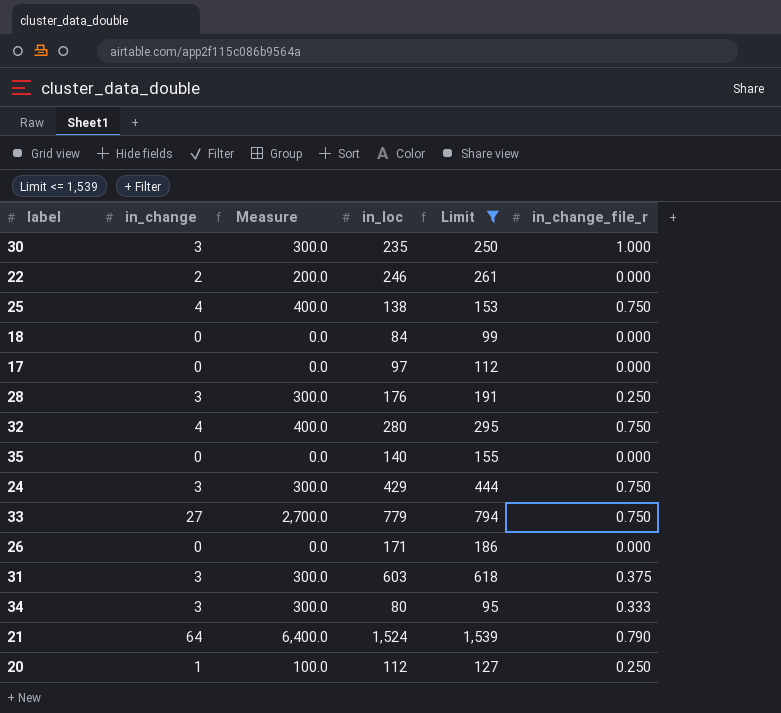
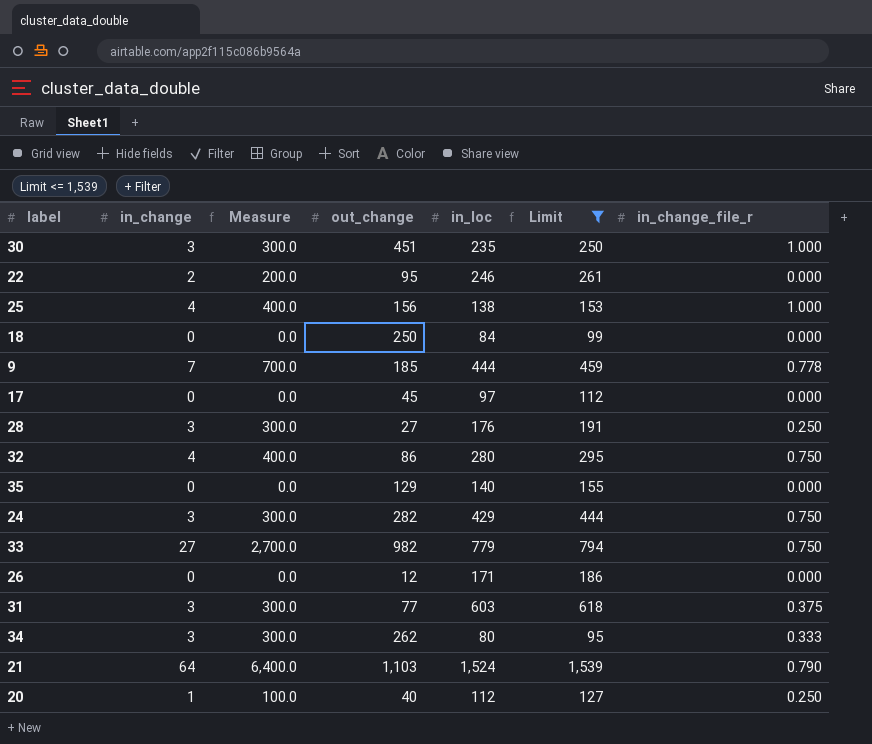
column out_change | position: none -> 4
25 | in_change_file_r: 0.750 -> 1.000
row 9: none -> 7 | 700.0 | 185 | 444 | 459 | 0.778

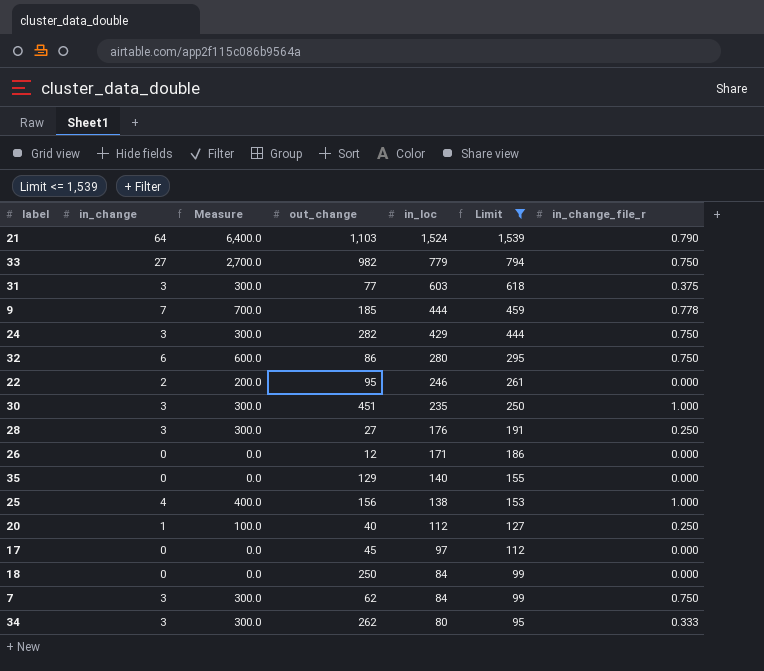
row order: none -> in_loc descending
32 | in_change: 4 -> 6
32 | Measure: 400.0 -> 600.0
row 7: none -> 3 | 300.0 | 62 | 84 | 99 | 0.750

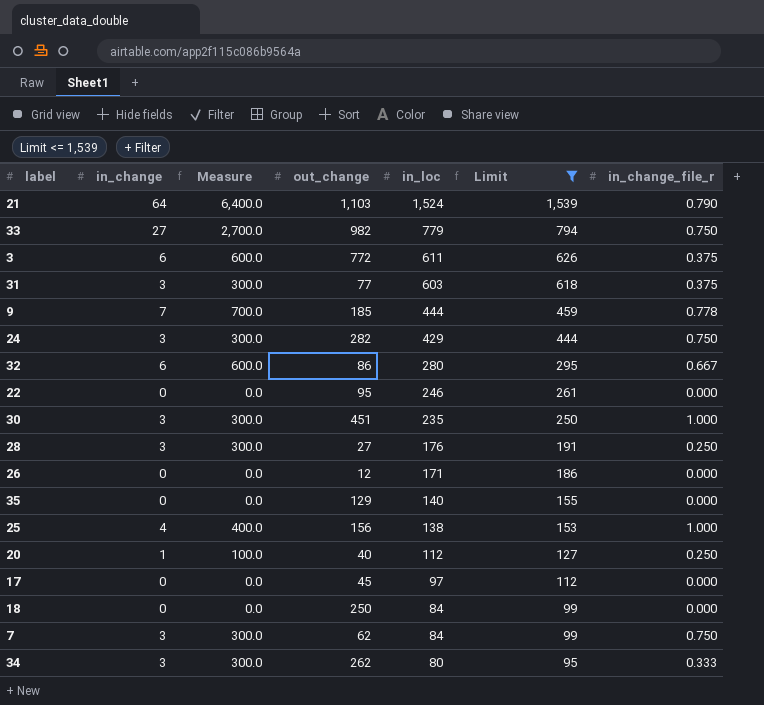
row 3: none -> 6 | 600.0 | 772 | 611 | 626 | 0.375
32 | in_change_file_r: 0.750 -> 0.667
22 | in_change: 2 -> 0
22 | Measure: 200.0 -> 0.0

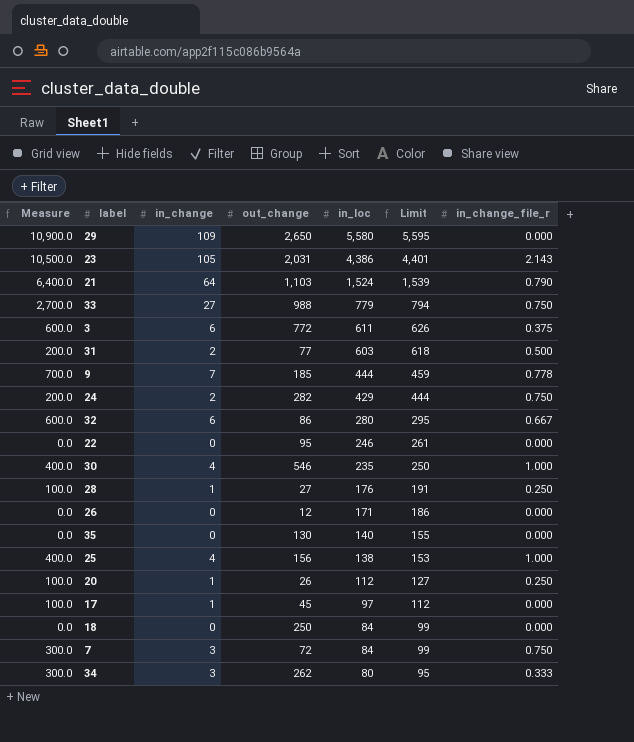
filter: Limit <= 1,539 -> none
column Measure | position: 3 -> 1
33 | out_change: 982 -> 988
31 | Measure: 300.0 -> 200.0
31 | in_change: 3 -> 2
31 | in_change_file_r: 0.375 -> 0.500
24 | Measure: 300.0 -> 200.0
24 | in_change: 3 -> 2
30 | Measure: 300.0 -> 400.0
30 | in_change: 3 -> 4
30 | out_change: 451 -> 546
28 | Measure: 300.0 -> 100.0
28 | in_change: 3 -> 1
35 | out_change: 129 -> 130
20 | out_change: 40 -> 26
17 | Measure: 0.0 -> 100.0
17 | in_change: 0 -> 1
7 | out_change: 62 -> 72

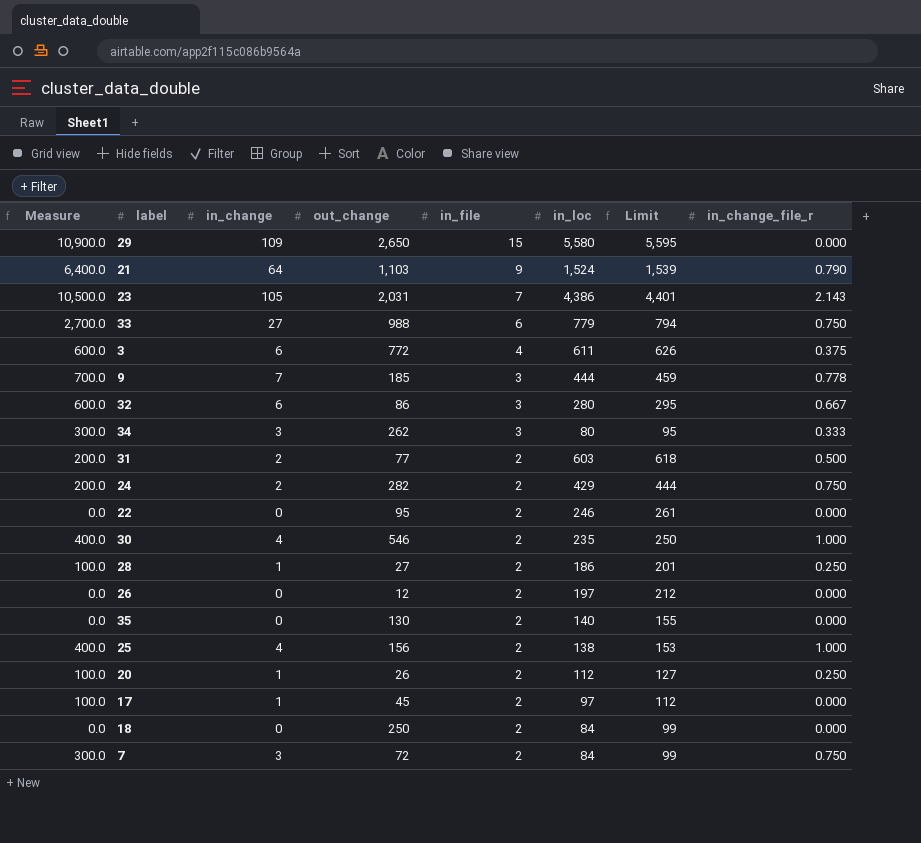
row order: in_loc descending -> in_file descending
column in_file | position: none -> 5
28 | in_loc: 176 -> 186
28 | Limit: 191 -> 201
26 | in_loc: 171 -> 197
26 | Limit: 186 -> 212

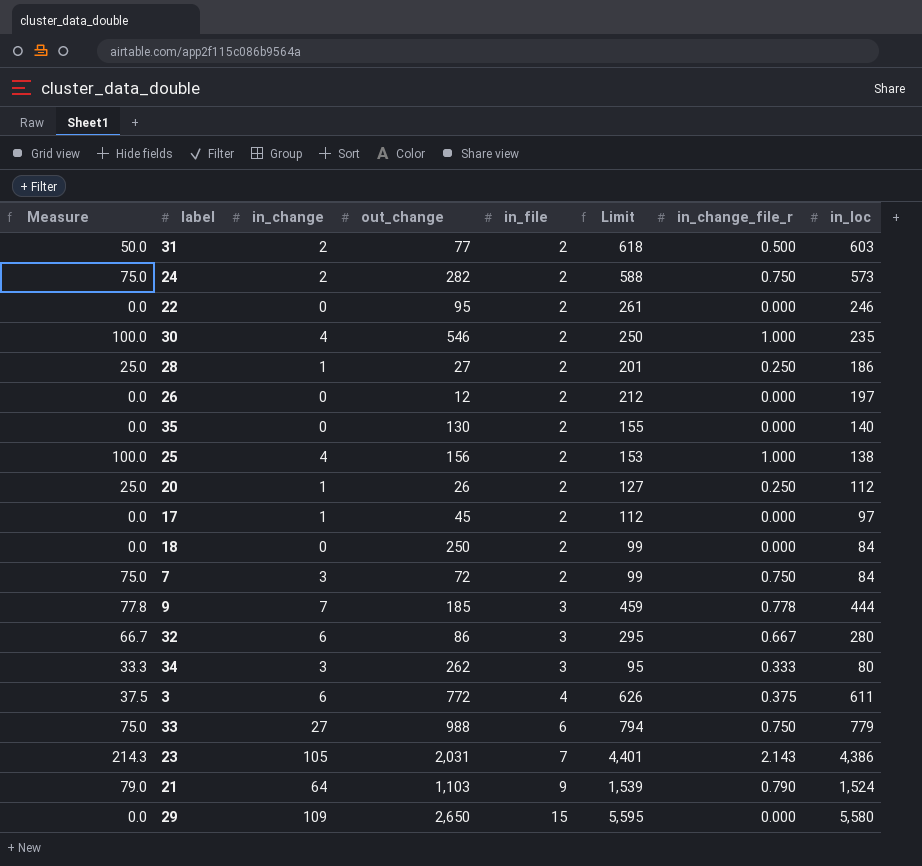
row order: in_file descending -> in_file ascending
column Measure | formula: [in_change] * 100 -> [in_change_file_r] * 100
column in_loc | position: 6 -> 8
24 | Limit: 444 -> 588
24 | in_loc: 429 -> 573

